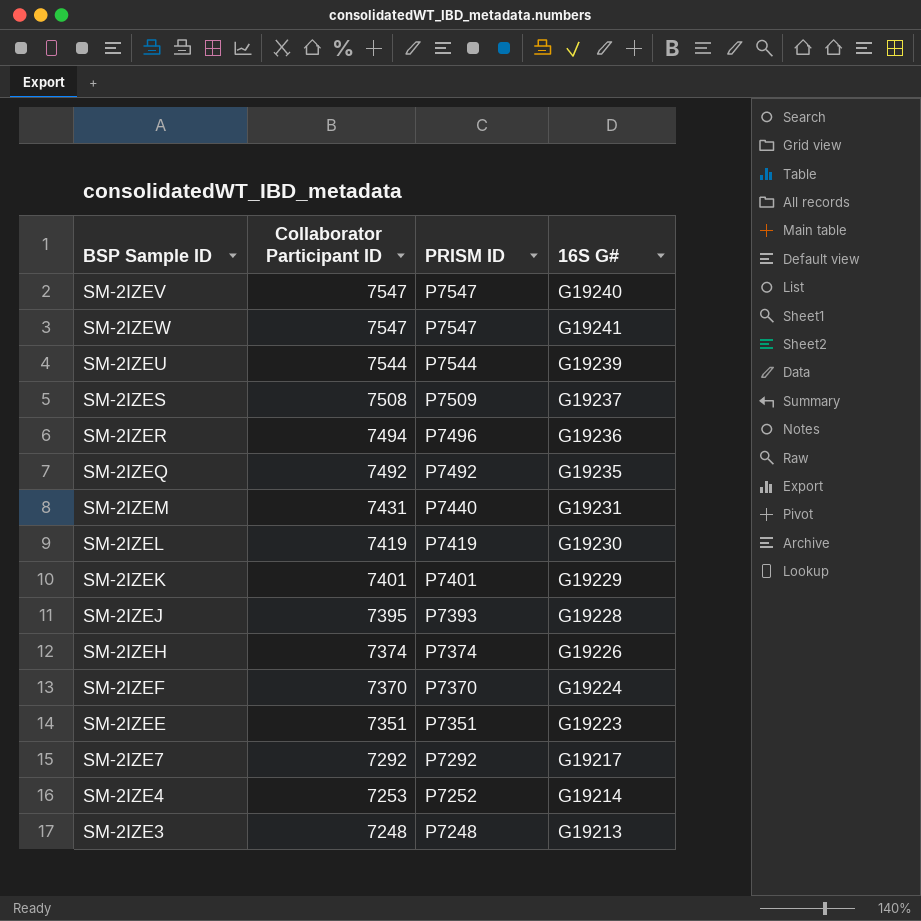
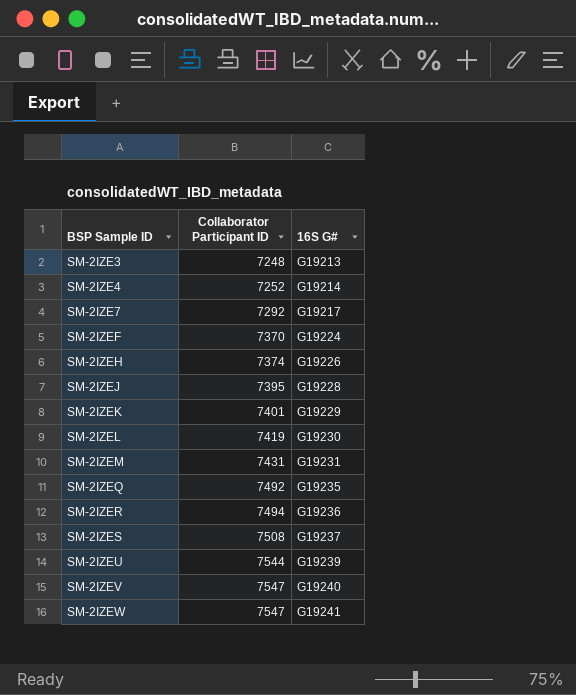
row order: Collaborator Participant ID descending -> BSP Sample ID ascending
column PRISM ID | position: 3 -> none
row SM-2IZEE: 7351 | P7351 | G19223 -> none
SM-2IZE4 | Collaborator Participant ID: 7253 -> 7252

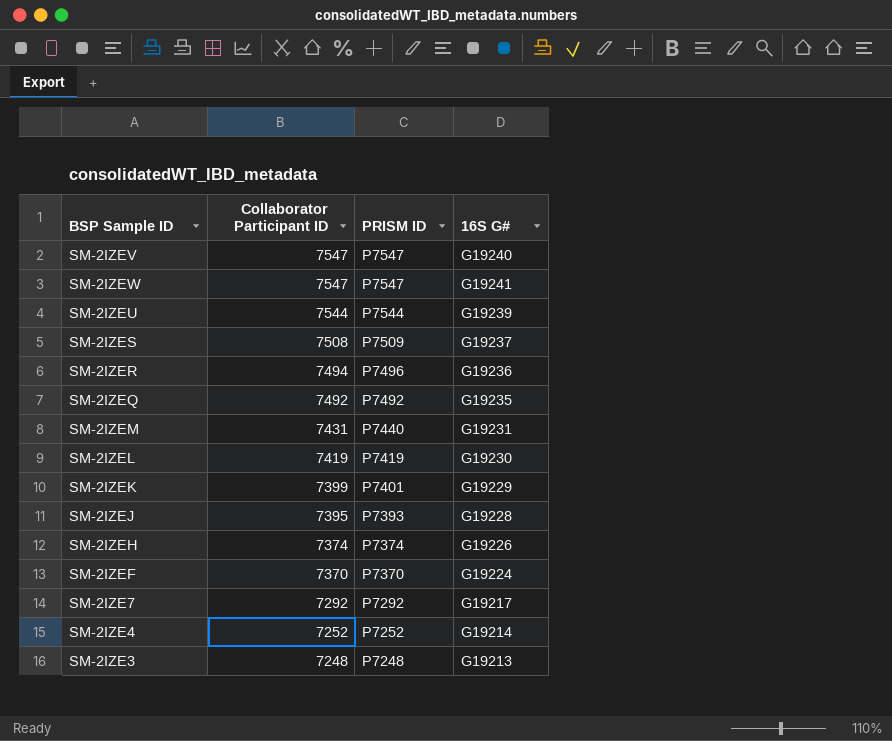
row order: BSP Sample ID ascending -> Collaborator Participant ID descending
column PRISM ID | position: none -> 3
SM-2IZEK | Collaborator Participant ID: 7401 -> 7399

